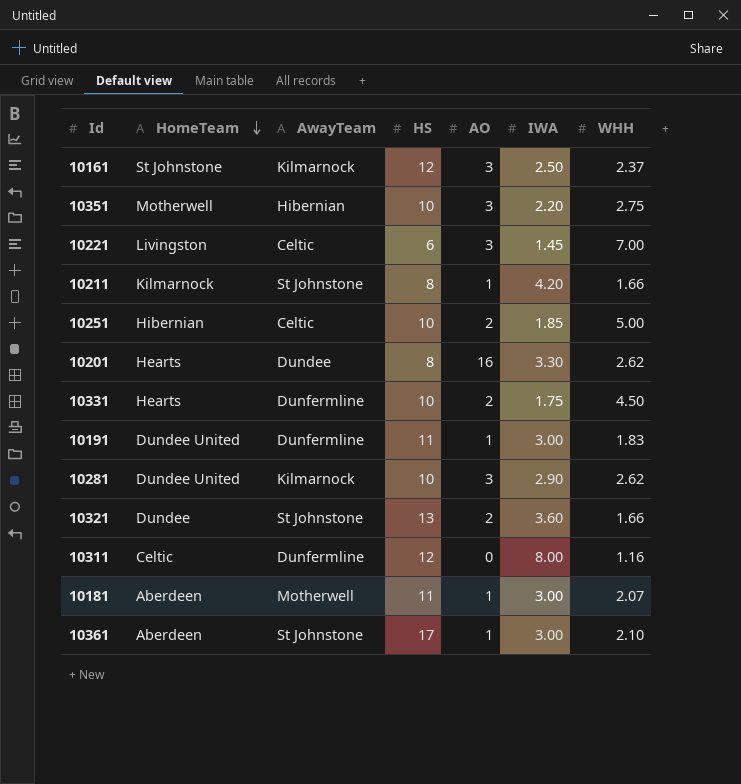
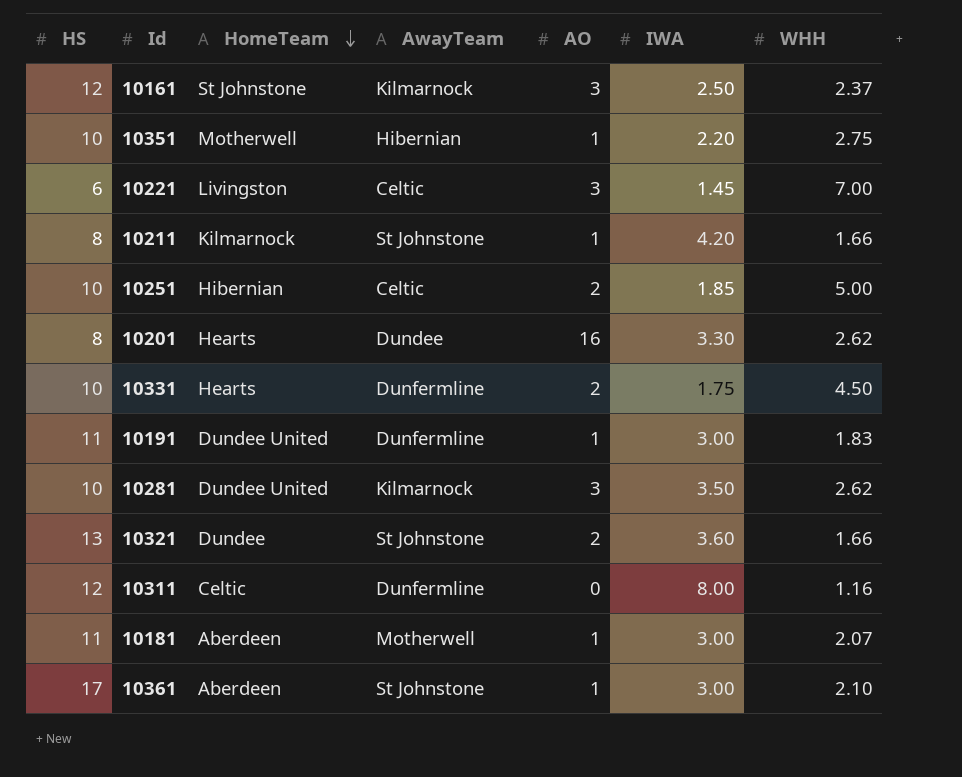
column HS | position: 4 -> 1
10351 | AO: 3 -> 1
10281 | IWA: 2.90 -> 3.50

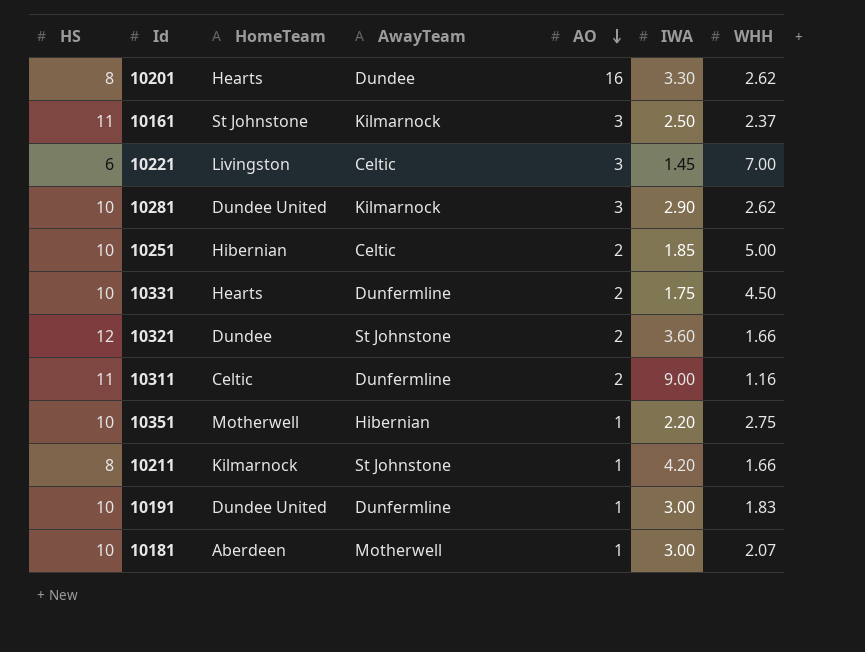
row order: HomeTeam descending -> AO descending
row 10361: 17 | Aberdeen | St Johnstone | 1 | 3.00 | 2.10 -> none
10161 | HS: 12 -> 11
10281 | IWA: 3.50 -> 2.90
10321 | HS: 13 -> 12
10311 | HS: 12 -> 11
10311 | AO: 0 -> 2
10311 | IWA: 8.00 -> 9.00
10191 | HS: 11 -> 10
10181 | HS: 11 -> 10

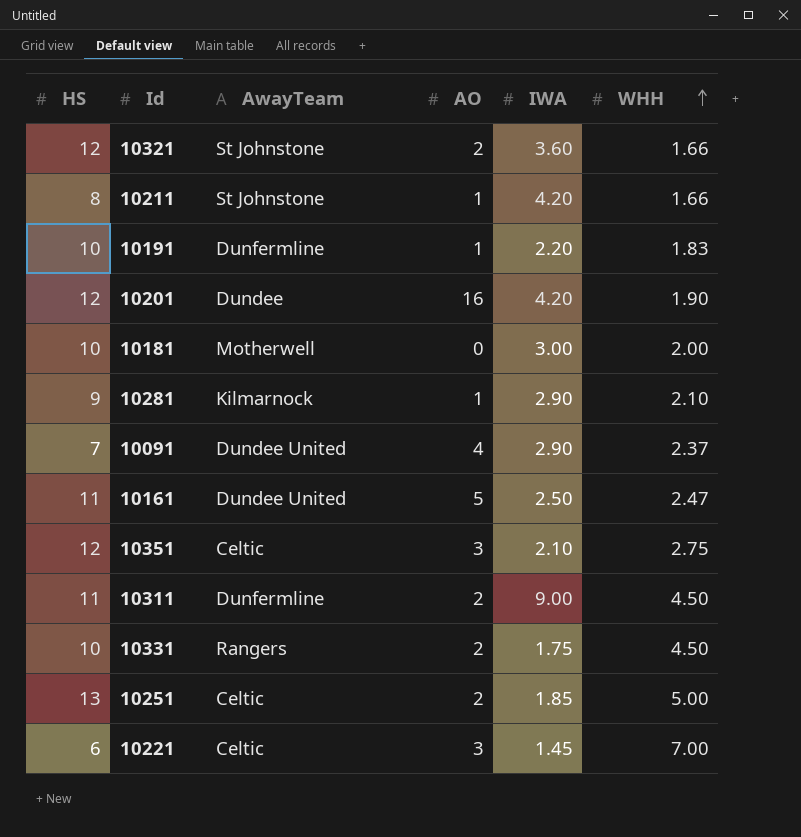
row order: AO descending -> WHH ascending
column HomeTeam | position: 3 -> none
10191 | IWA: 3.00 -> 2.20
10201 | HS: 8 -> 12
10201 | IWA: 3.30 -> 4.20
10201 | WHH: 2.62 -> 1.90
10181 | AO: 1 -> 0
10181 | WHH: 2.07 -> 2.00
10281 | HS: 10 -> 9
10281 | AO: 3 -> 1
10281 | WHH: 2.62 -> 2.10
row 10091: none -> 7 | Dundee United | 4 | 2.90 | 2.37
10161 | AwayTeam: Kilmarnock -> Dundee United
10161 | AO: 3 -> 5
10161 | WHH: 2.37 -> 2.47
10351 | HS: 10 -> 12
10351 | AwayTeam: Hibernian -> Celtic
10351 | AO: 1 -> 3
10351 | IWA: 2.20 -> 2.10
10311 | WHH: 1.16 -> 4.50
10331 | AwayTeam: Dunfermline -> Rangers
10251 | HS: 10 -> 13

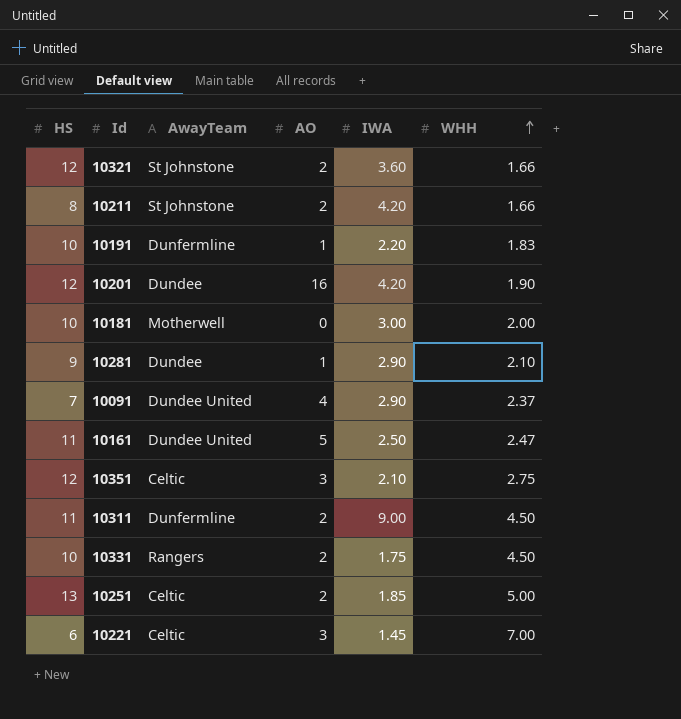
10211 | AO: 1 -> 2
10281 | AwayTeam: Kilmarnock -> Dundee

